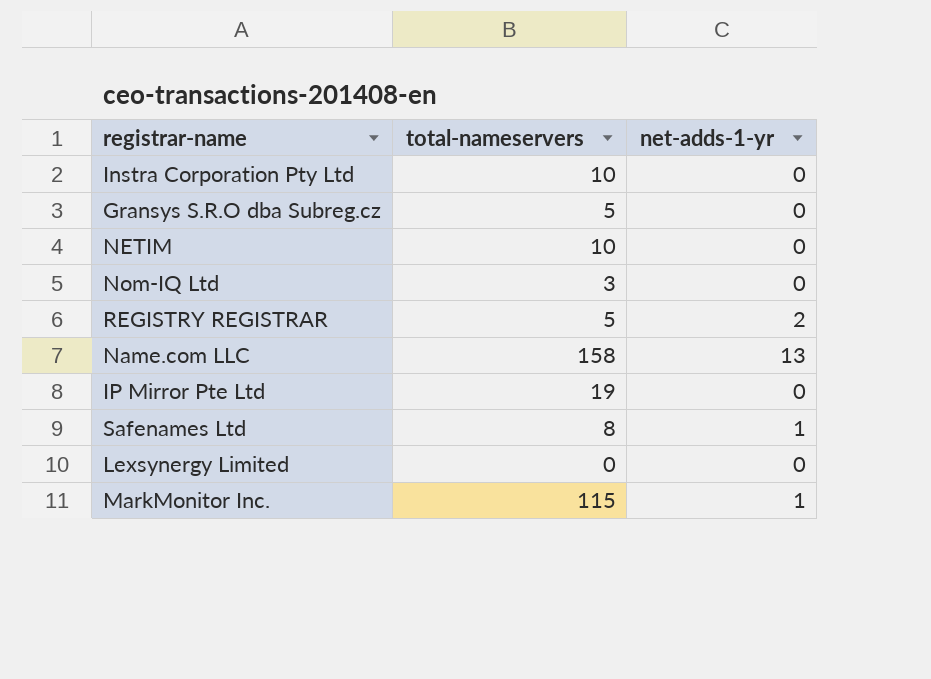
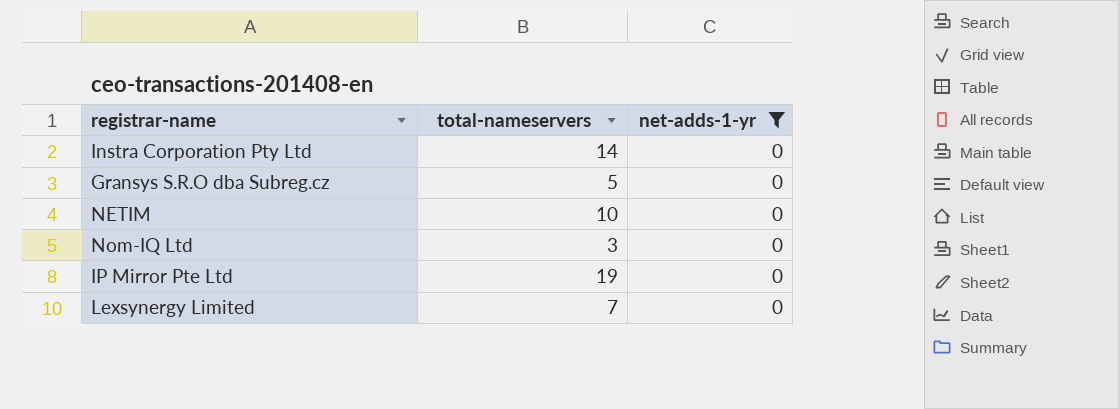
filter: none -> net-adds-1-yr = 0
Instra Corporation Pty Ltd | total-nameservers: 10 -> 14
Lexsynergy Limited | total-nameservers: 0 -> 7

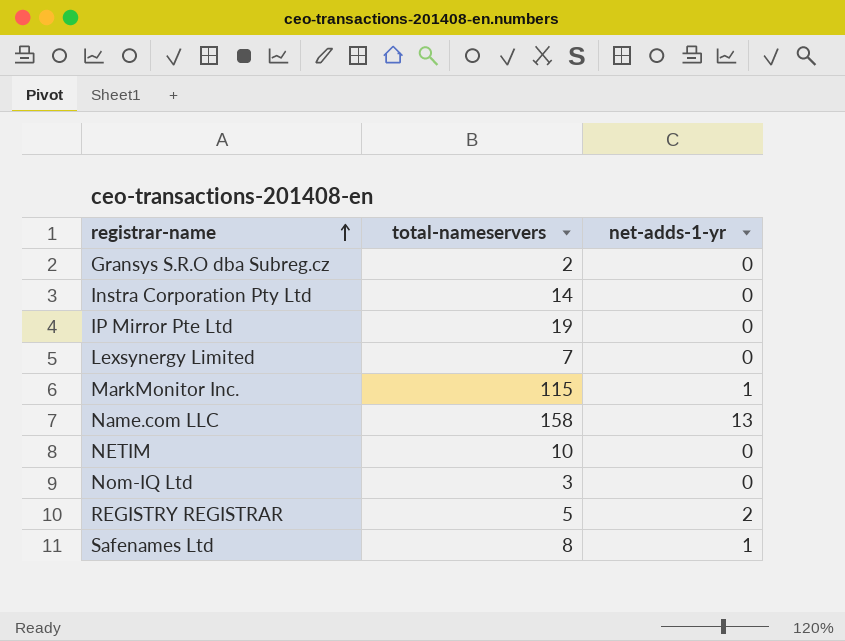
filter: net-adds-1-yr = 0 -> none
row order: none -> registrar-name ascending
Gransys S.R.O dba Subreg.cz | total-nameservers: 5 -> 2

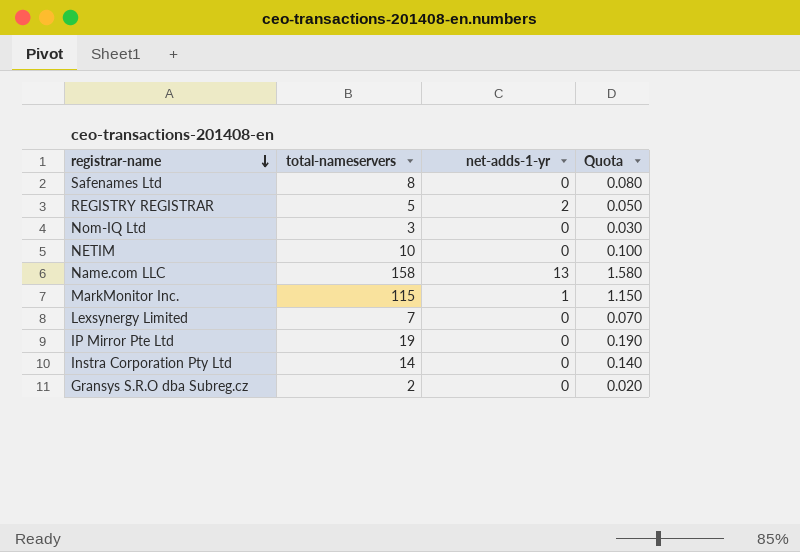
row order: registrar-name ascending -> registrar-name descending
column Quota | formula: none -> [total-nameservers] * 0.01
Safenames Ltd | net-adds-1-yr: 1 -> 0

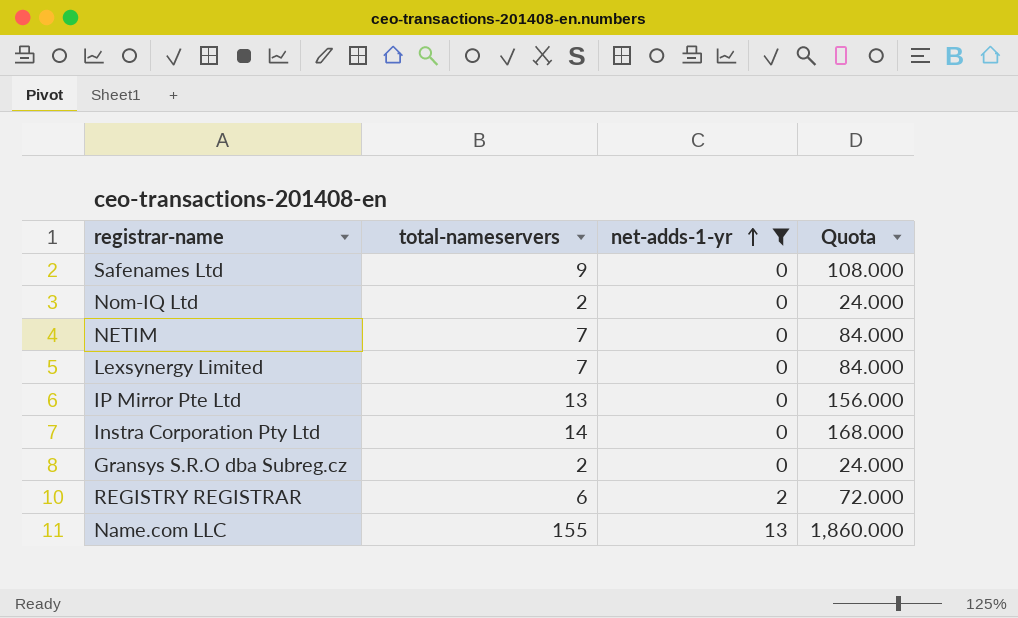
filter: none -> net-adds-1-yr != 1
row order: registrar-name descending -> net-adds-1-yr ascending
column Quota | formula: [total-nameservers] * 0.01 -> [total-nameservers] * 12
Safenames Ltd | total-nameservers: 8 -> 9
Nom-IQ Ltd | total-nameservers: 3 -> 2
NETIM | total-nameservers: 10 -> 7
IP Mirror Pte Ltd | total-nameservers: 19 -> 13
REGISTRY REGISTRAR | total-nameservers: 5 -> 6
Name.com LLC | total-nameservers: 158 -> 155

